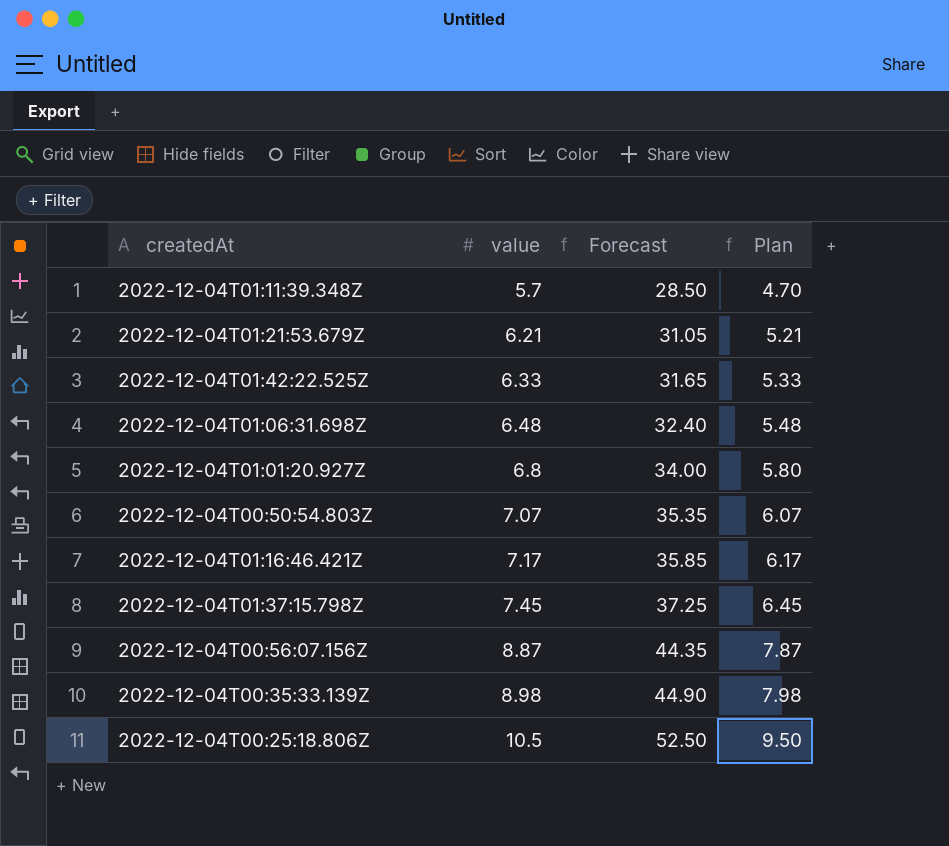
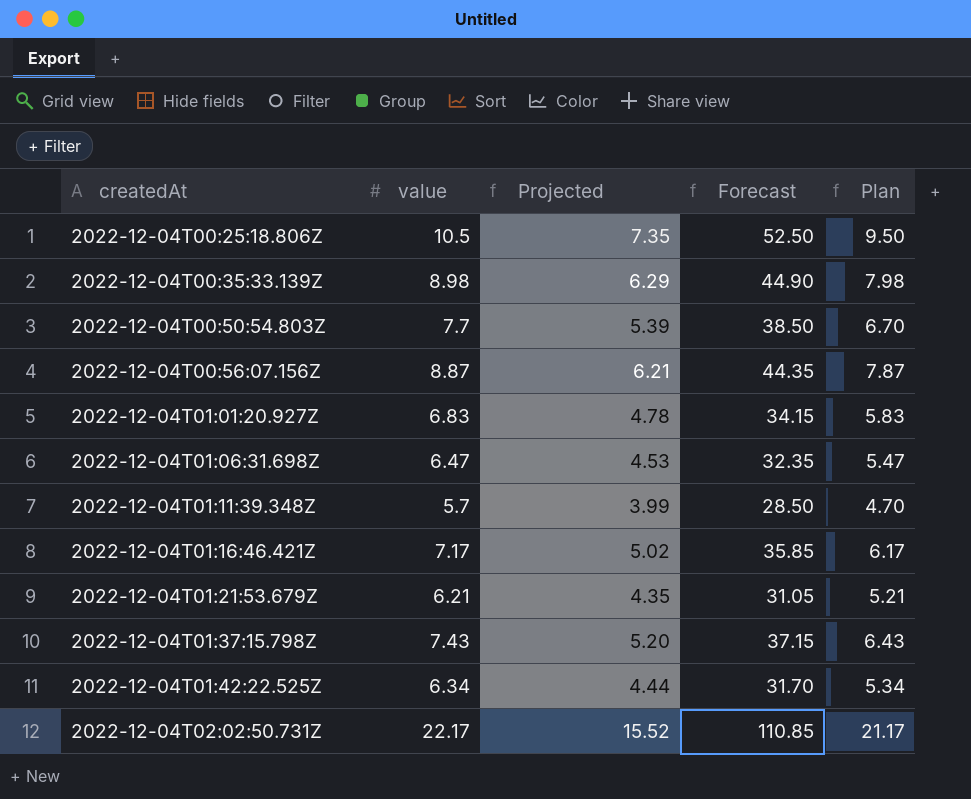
row order: value ascending -> createdAt ascending
column Projected | formula: none -> [value] * 0.7
2022-12-04T00:50:54.803Z | value: 7.07 -> 7.7
2022-12-04T00:50:54.803Z | Forecast: 35.35 -> 38.50
2022-12-04T00:50:54.803Z | Plan: 6.07 -> 6.70
2022-12-04T01:01:20.927Z | value: 6.8 -> 6.83
2022-12-04T01:01:20.927Z | Forecast: 34.00 -> 34.15
2022-12-04T01:01:20.927Z | Plan: 5.80 -> 5.83
2022-12-04T01:06:31.698Z | value: 6.48 -> 6.47
2022-12-04T01:06:31.698Z | Forecast: 32.40 -> 32.35
2022-12-04T01:06:31.698Z | Plan: 5.48 -> 5.47
2022-12-04T01:37:15.798Z | value: 7.45 -> 7.43
2022-12-04T01:37:15.798Z | Forecast: 37.25 -> 37.15
2022-12-04T01:37:15.798Z | Plan: 6.45 -> 6.43
2022-12-04T01:42:22.525Z | value: 6.33 -> 6.34
2022-12-04T01:42:22.525Z | Forecast: 31.65 -> 31.70
2022-12-04T01:42:22.525Z | Plan: 5.33 -> 5.34
row 2022-12-04T02:02:50.731Z: none -> 22.17 | 15.52 | 110.85 | 21.17

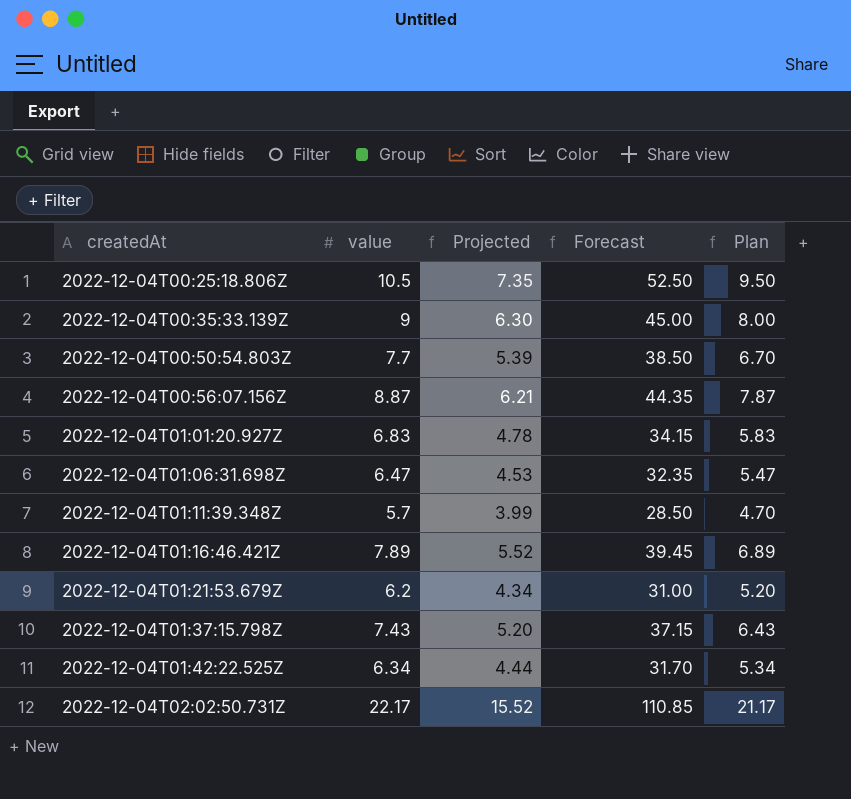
2022-12-04T00:35:33.139Z | value: 8.98 -> 9
2022-12-04T00:35:33.139Z | Projected: 6.29 -> 6.30
2022-12-04T00:35:33.139Z | Forecast: 44.90 -> 45.00
2022-12-04T00:35:33.139Z | Plan: 7.98 -> 8.00
2022-12-04T01:16:46.421Z | value: 7.17 -> 7.89
2022-12-04T01:16:46.421Z | Projected: 5.02 -> 5.52
2022-12-04T01:16:46.421Z | Forecast: 35.85 -> 39.45
2022-12-04T01:16:46.421Z | Plan: 6.17 -> 6.89
2022-12-04T01:21:53.679Z | value: 6.21 -> 6.2
2022-12-04T01:21:53.679Z | Projected: 4.35 -> 4.34
2022-12-04T01:21:53.679Z | Forecast: 31.05 -> 31.00
2022-12-04T01:21:53.679Z | Plan: 5.21 -> 5.20

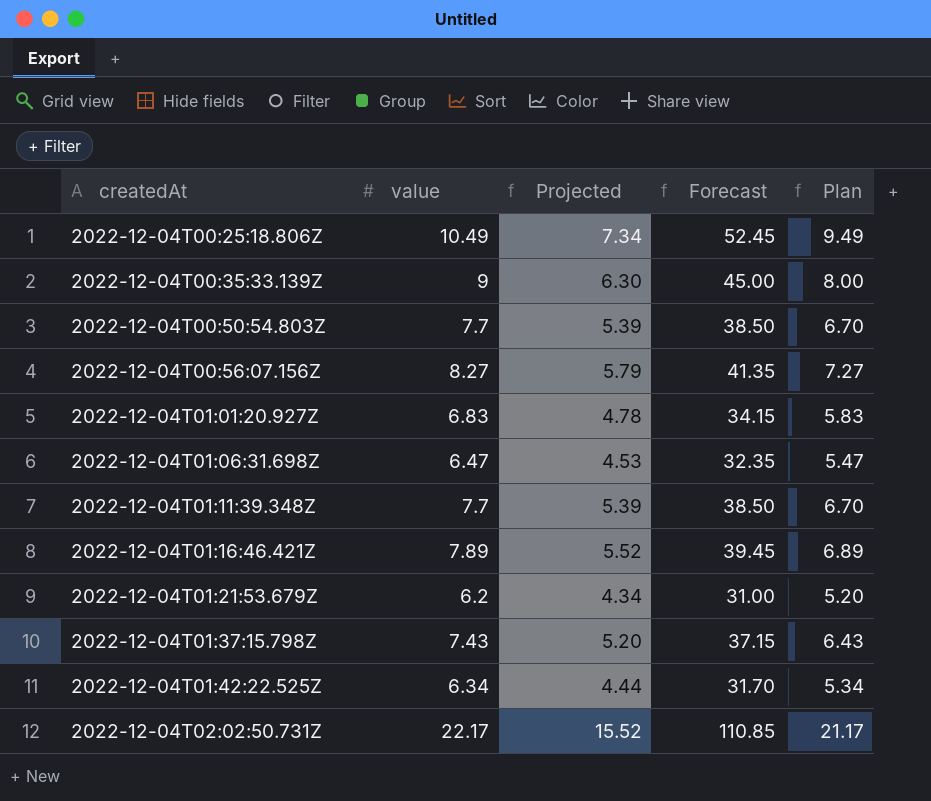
2022-12-04T00:25:18.806Z | value: 10.5 -> 10.49
2022-12-04T00:25:18.806Z | Projected: 7.35 -> 7.34
2022-12-04T00:25:18.806Z | Forecast: 52.50 -> 52.45
2022-12-04T00:25:18.806Z | Plan: 9.50 -> 9.49
2022-12-04T00:56:07.156Z | value: 8.87 -> 8.27
2022-12-04T00:56:07.156Z | Projected: 6.21 -> 5.79
2022-12-04T00:56:07.156Z | Forecast: 44.35 -> 41.35
2022-12-04T00:56:07.156Z | Plan: 7.87 -> 7.27
2022-12-04T01:11:39.348Z | value: 5.7 -> 7.7
2022-12-04T01:11:39.348Z | Projected: 3.99 -> 5.39
2022-12-04T01:11:39.348Z | Forecast: 28.50 -> 38.50
2022-12-04T01:11:39.348Z | Plan: 4.70 -> 6.70

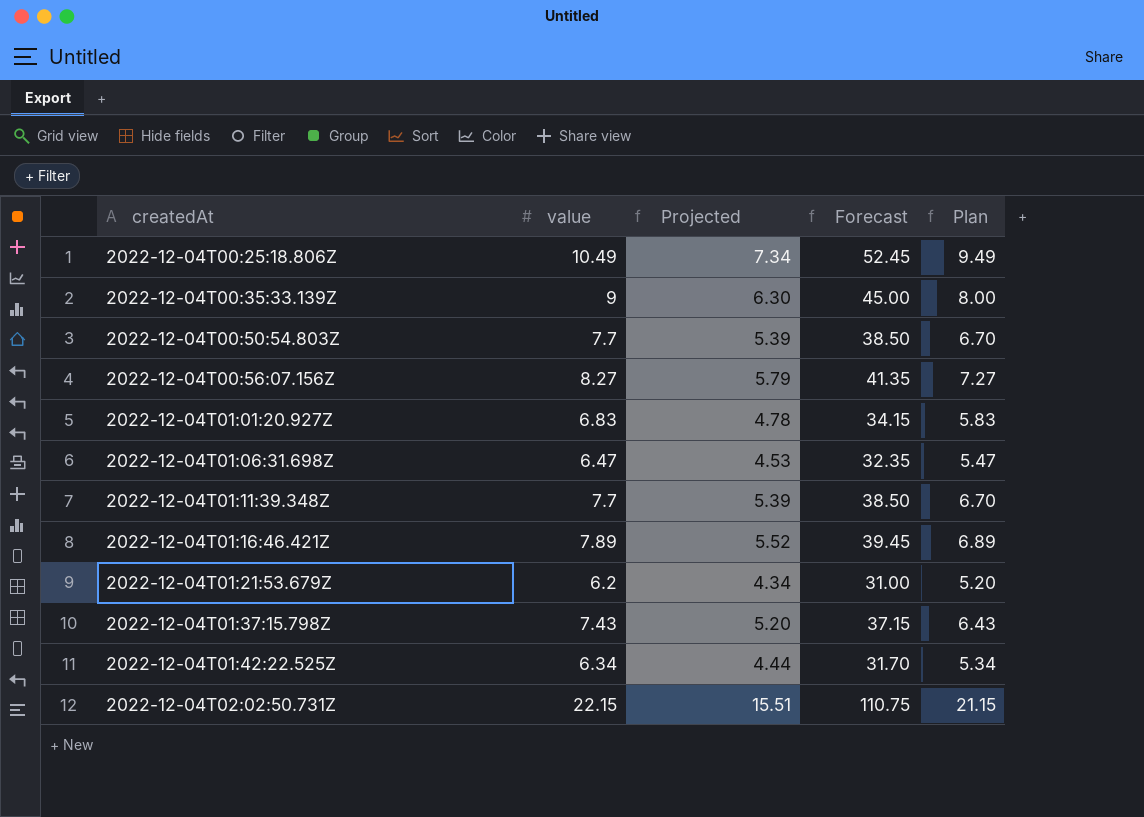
2022-12-04T02:02:50.731Z | value: 22.17 -> 22.15
2022-12-04T02:02:50.731Z | Projected: 15.52 -> 15.51
2022-12-04T02:02:50.731Z | Forecast: 110.85 -> 110.75
2022-12-04T02:02:50.731Z | Plan: 21.17 -> 21.15

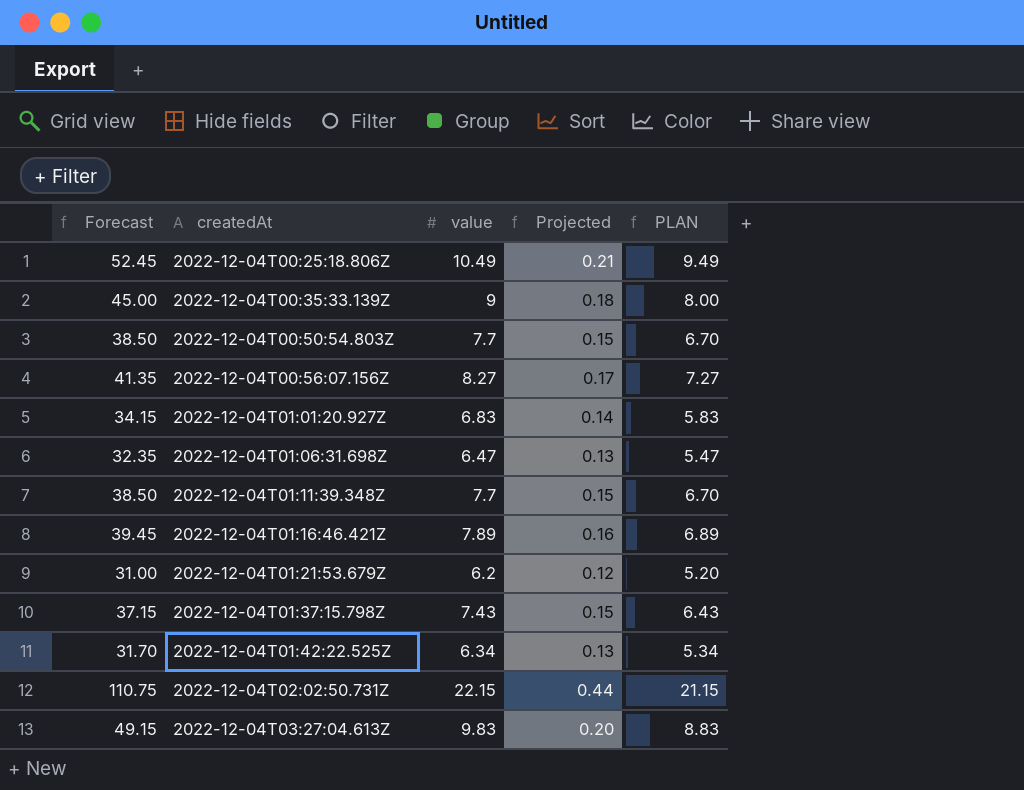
column Forecast | position: 4 -> 1
column Projected | formula: [value] * 0.7 -> [value] * 0.02
column name: Plan -> PLAN
row 2022-12-04T03:27:04.613Z: none -> 49.15 | 9.83 | 0.20 | 8.83

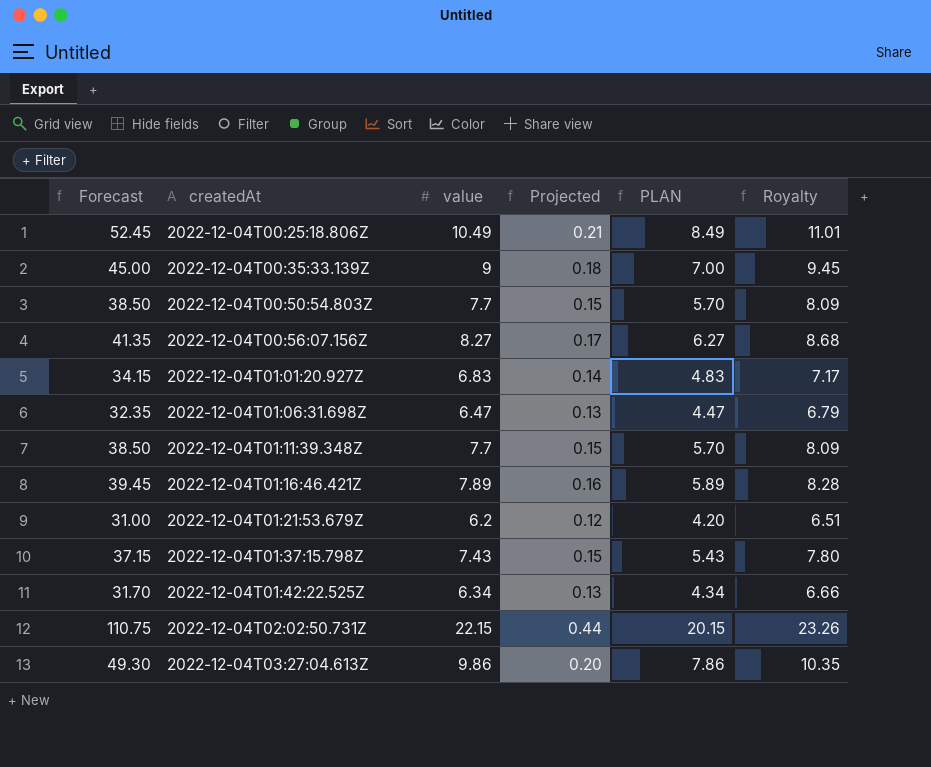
column PLAN | formula: [value] - 1 -> [value] - 2
column Royalty | formula: none -> [value] * 1.05
2022-12-04T03:27:04.613Z | Forecast: 49.15 -> 49.30
2022-12-04T03:27:04.613Z | value: 9.83 -> 9.86

